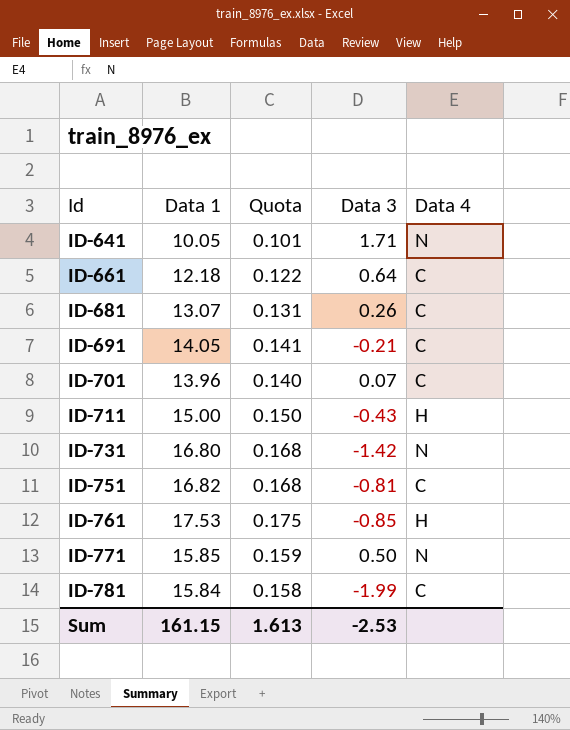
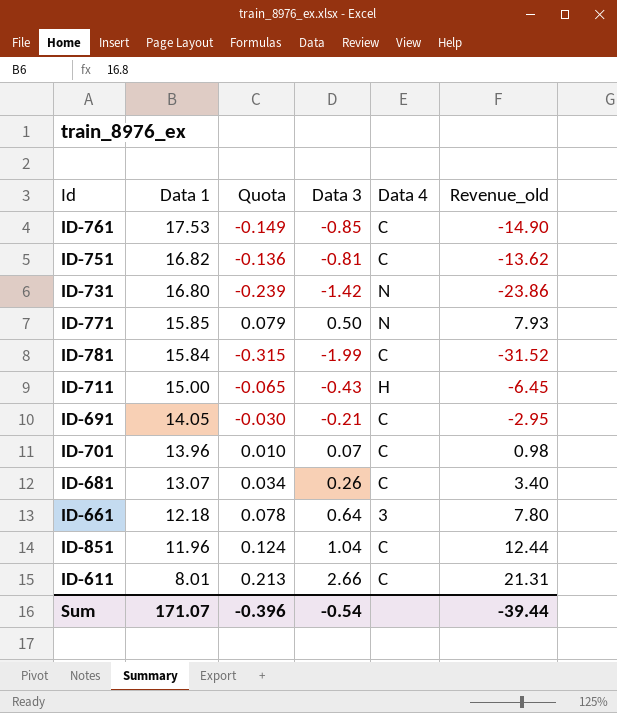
row order: Id ascending -> Data 1 descending
column Quota | formula: [Data 1] * 0.01 -> [Revenue_old] * 0.01
column Revenue_old | formula: none -> [Data 1] * [Data 3]
row ID-641: 10.05 | 0.101 | 1.71 | N -> none
ID-761 | Data 4: H -> C
ID-661 | Data 4: C -> 3
row ID-851: none -> 11.96 | 0.124 | 1.04 | C | 12.44
row ID-611: none -> 8.01 | 0.213 | 2.66 | C | 21.31
Sum | Data 1: 161.15 -> 171.07
Sum | Quota: 1.613 -> -0.396
Sum | Data 3: -2.53 -> -0.54

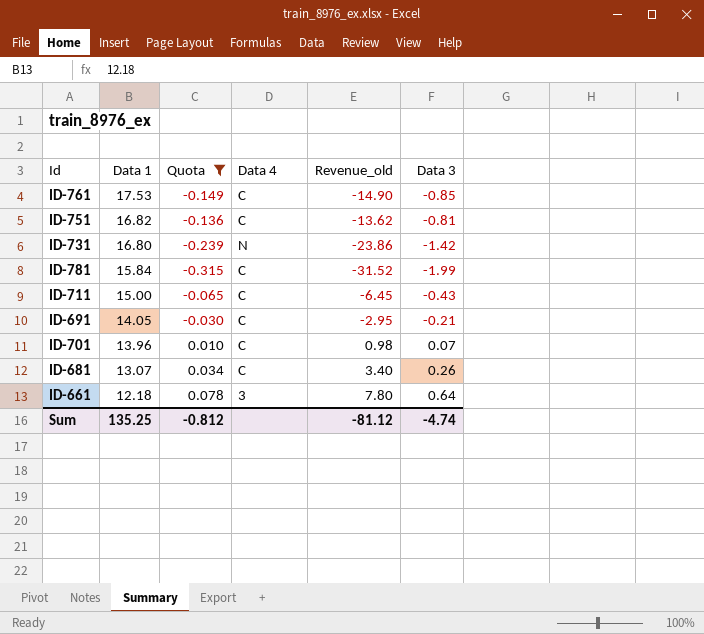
filter: none -> Quota <= 0.078
column Data 3 | position: 4 -> 6
ID-711 | Data 4: H -> C
Sum | Data 1: 171.07 -> 135.25
Sum | Quota: -0.396 -> -0.812
Sum | Revenue_old: -39.44 -> -81.12
Sum | Data 3: -0.54 -> -4.74

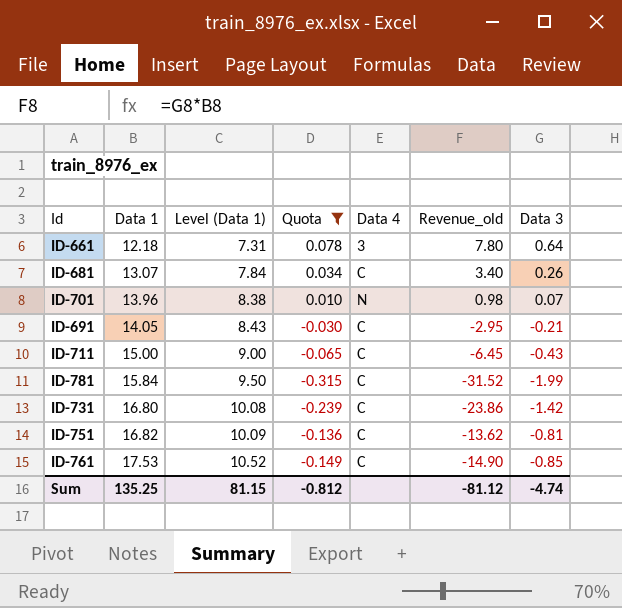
row order: Data 1 descending -> Data 1 ascending
column Level (Data 1) | formula: none -> [Data 1] * 0.6
ID-701 | Data 4: C -> N
ID-731 | Data 4: N -> C

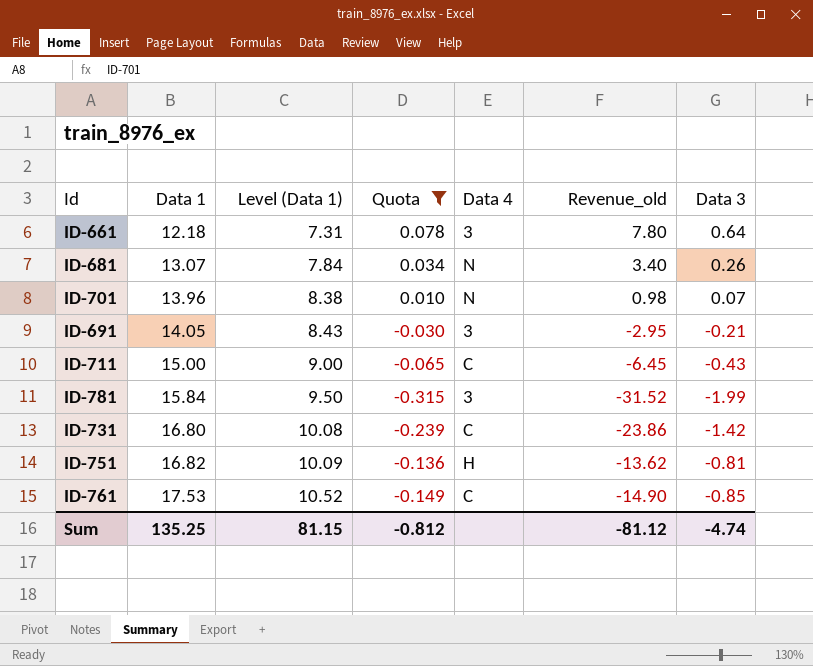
ID-681 | Data 4: C -> N
ID-691 | Data 4: C -> 3
ID-781 | Data 4: C -> 3
ID-751 | Data 4: C -> H

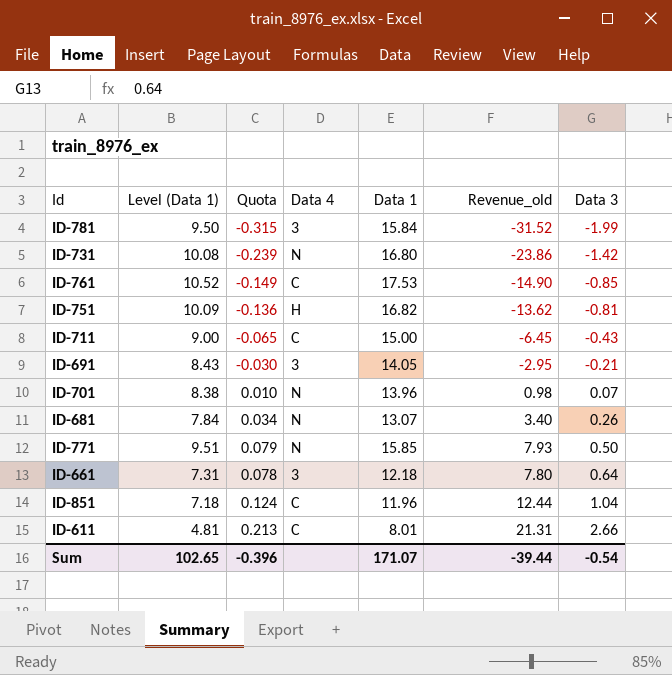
filter: Quota <= 0.078 -> none
row order: Data 1 ascending -> Data 3 ascending
column Data 1 | position: 2 -> 5
ID-731 | Data 4: C -> N
Sum | Level (Data 1): 81.15 -> 102.65
Sum | Quota: -0.812 -> -0.396
Sum | Data 1: 135.25 -> 171.07
Sum | Revenue_old: -81.12 -> -39.44
Sum | Data 3: -4.74 -> -0.54

